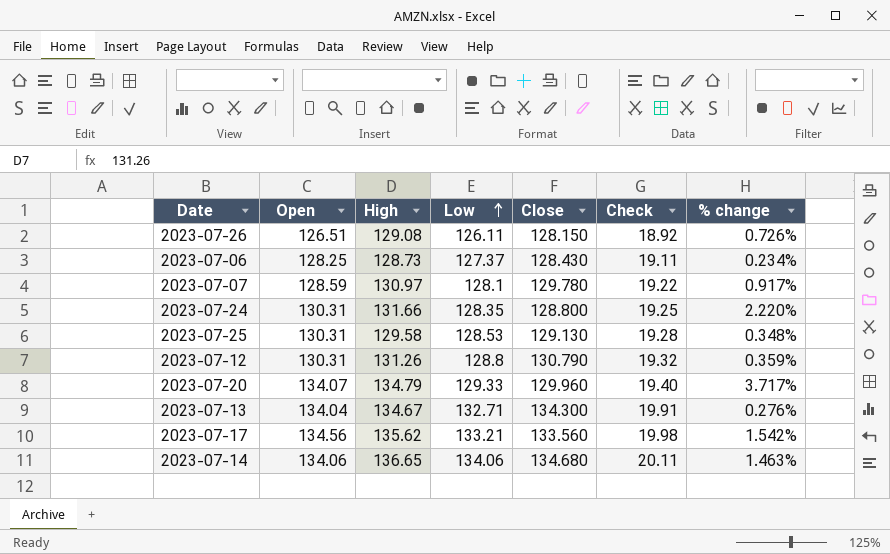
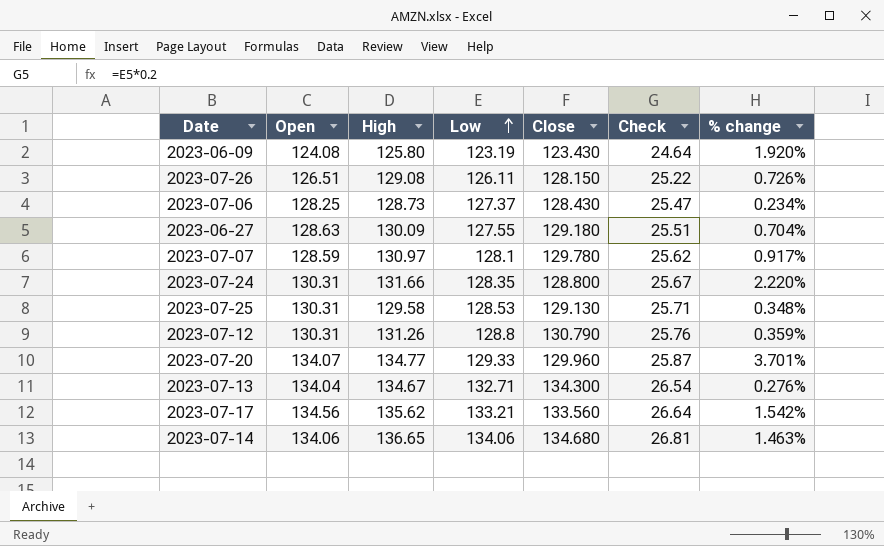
column Check | formula: [Low] * 0.15 -> [Low] * 0.2
row 2023-06-09: none -> 124.08 | 125.80 | 123.19 | 123.430 | 24.64 | 1.920%
row 2023-06-27: none -> 128.63 | 130.09 | 127.55 | 129.180 | 25.51 | 0.704%
2023-07-20 | High: 134.79 -> 134.77
2023-07-20 | % change: 3.717% -> 3.701%

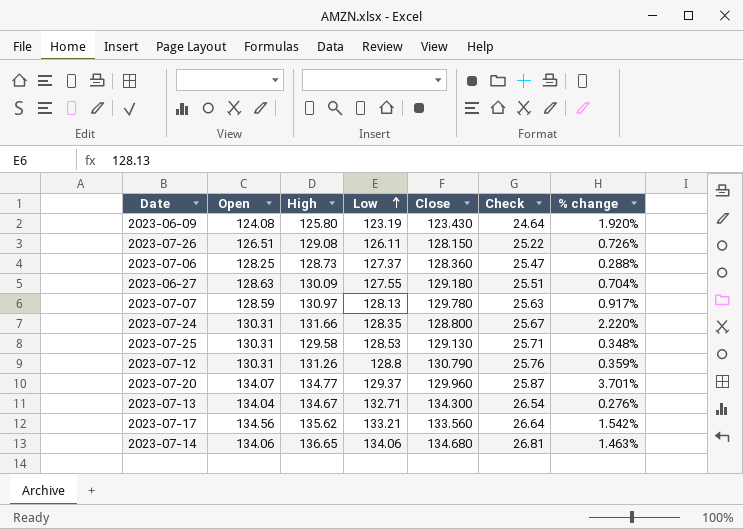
2023-07-06 | Close: 128.430 -> 128.360
2023-07-06 | % change: 0.234% -> 0.288%
2023-07-07 | Low: 128.1 -> 128.13
2023-07-07 | Check: 25.62 -> 25.63
2023-07-20 | Low: 129.33 -> 129.37

